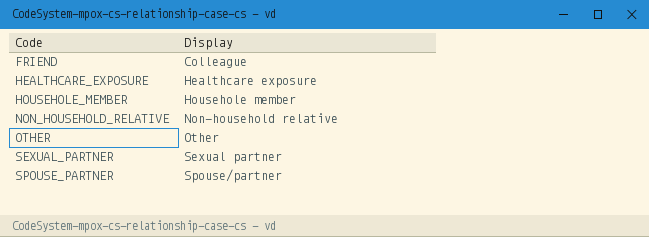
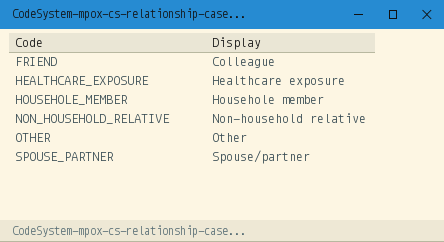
row SEXUAL_PARTNER: Sexual partner -> none

